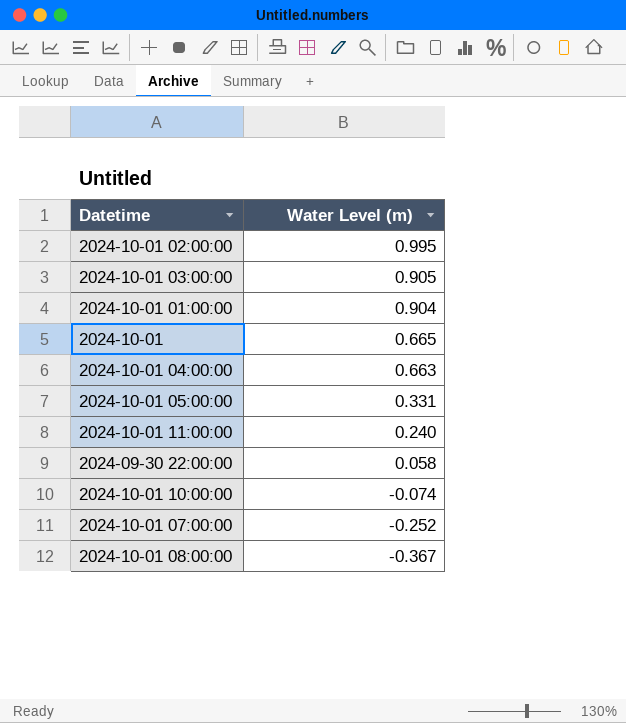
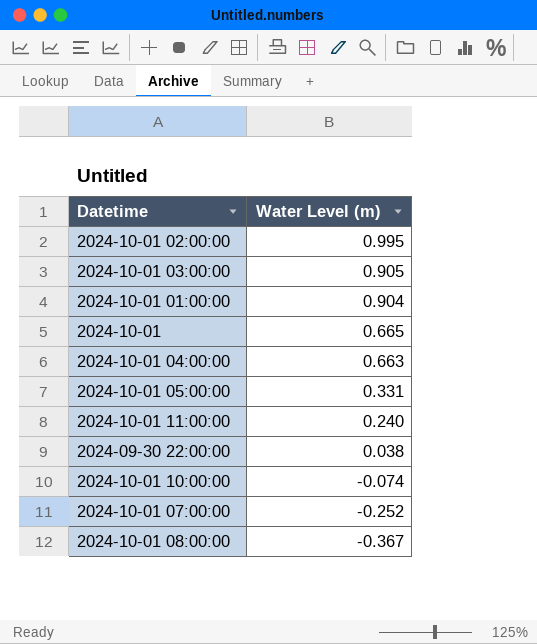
2024-09-30 22:00:00 | Water Level (m): 0.058 -> 0.038

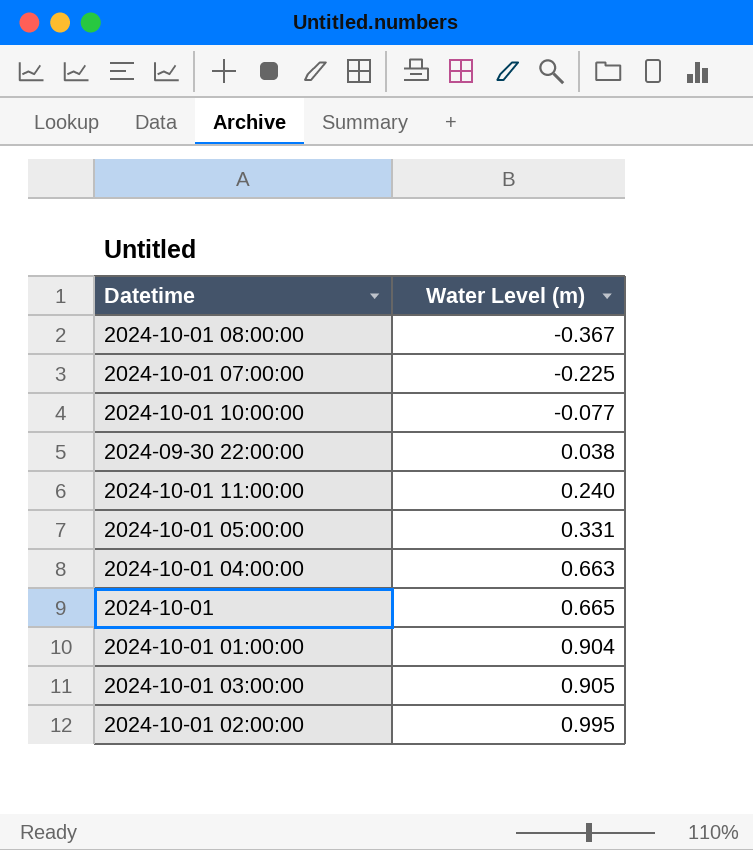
row order: Water Level (m) descending -> Water Level (m) ascending
2024-10-01 07:00:00 | Water Level (m): -0.252 -> -0.225
2024-10-01 10:00:00 | Water Level (m): -0.074 -> -0.077

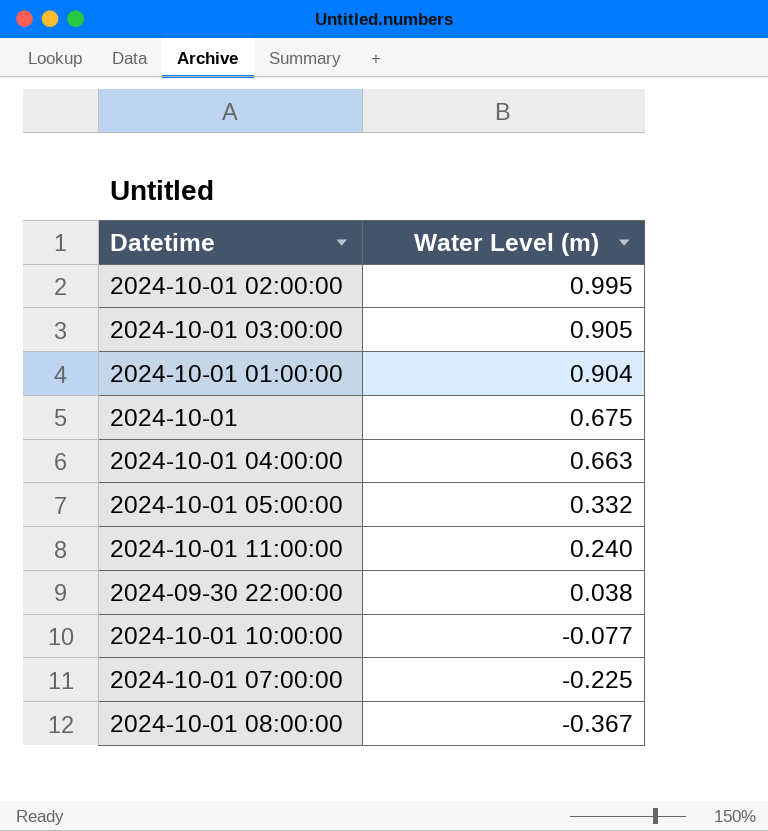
row order: Water Level (m) ascending -> Water Level (m) descending
2024-10-01 | Water Level (m): 0.665 -> 0.675
2024-10-01 05:00:00 | Water Level (m): 0.331 -> 0.332

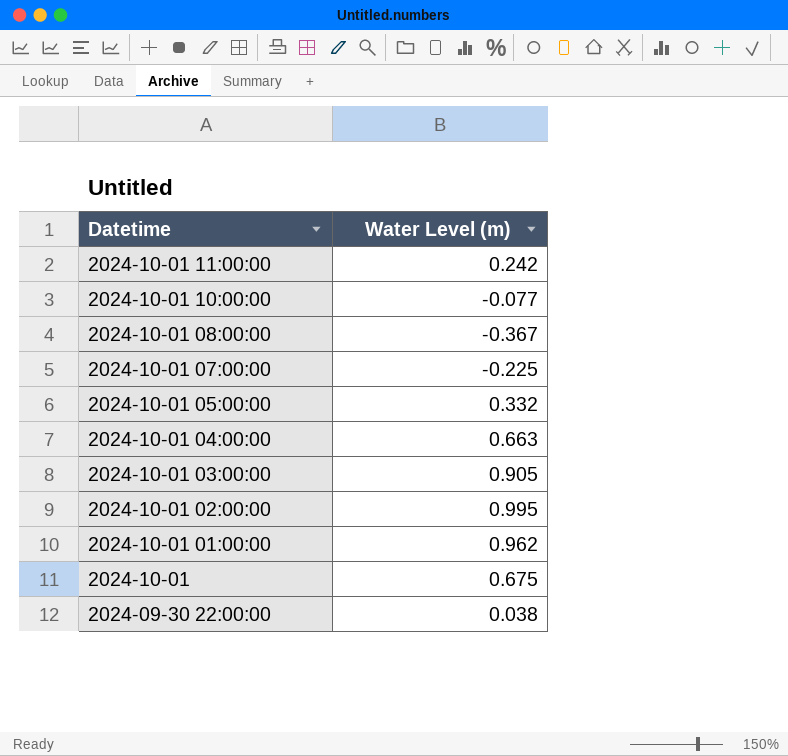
row order: Water Level (m) descending -> Datetime descending
2024-10-01 11:00:00 | Water Level (m): 0.240 -> 0.242
2024-10-01 01:00:00 | Water Level (m): 0.904 -> 0.962

